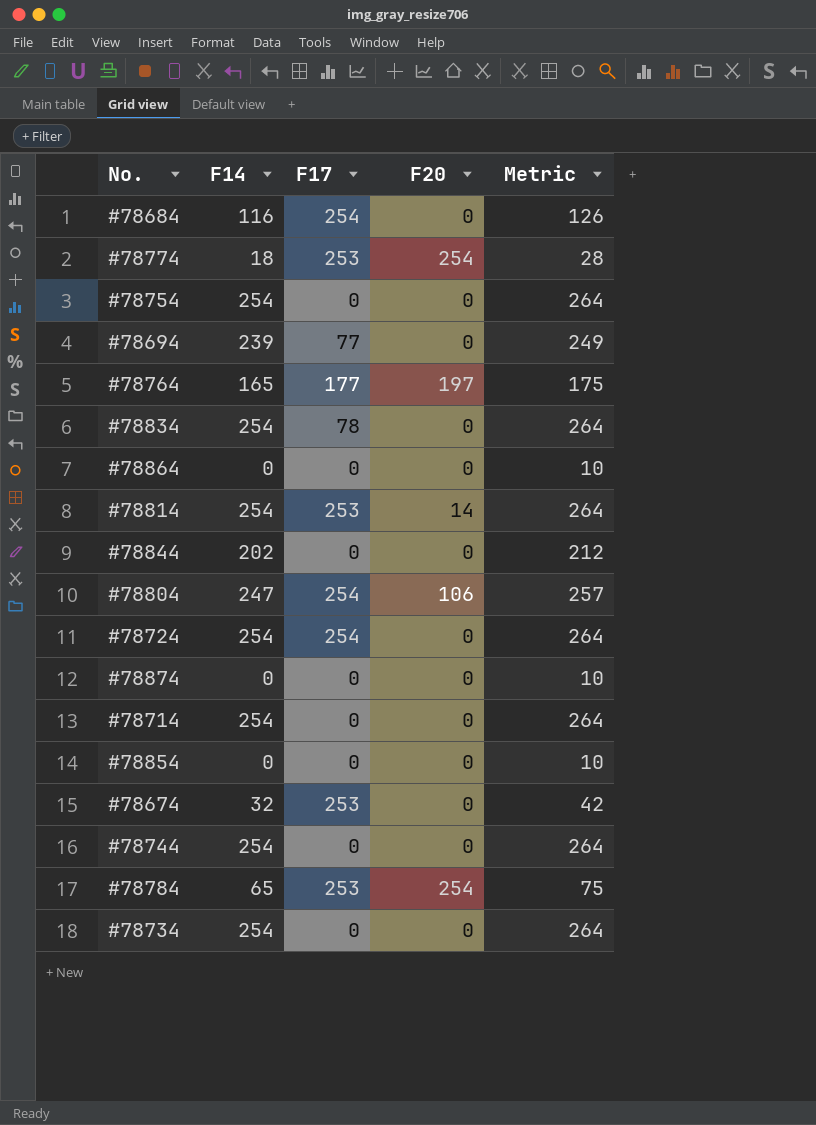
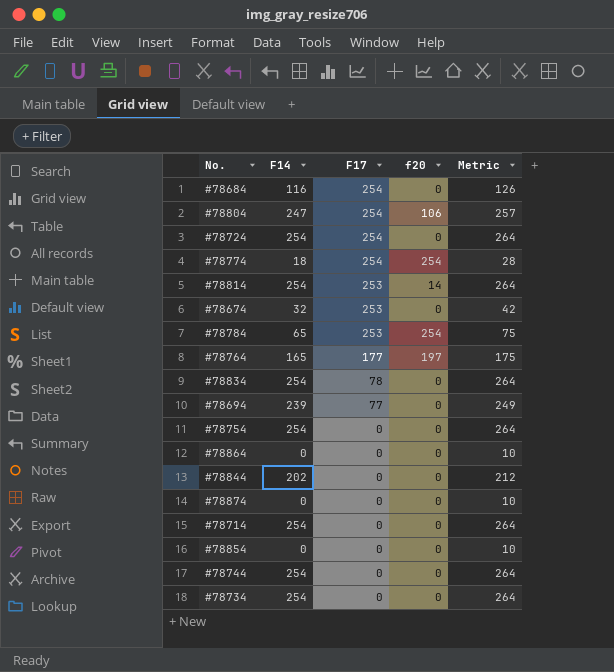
row order: none -> F17 descending
column name: F20 -> f20
#78774 | F17: 253 -> 254

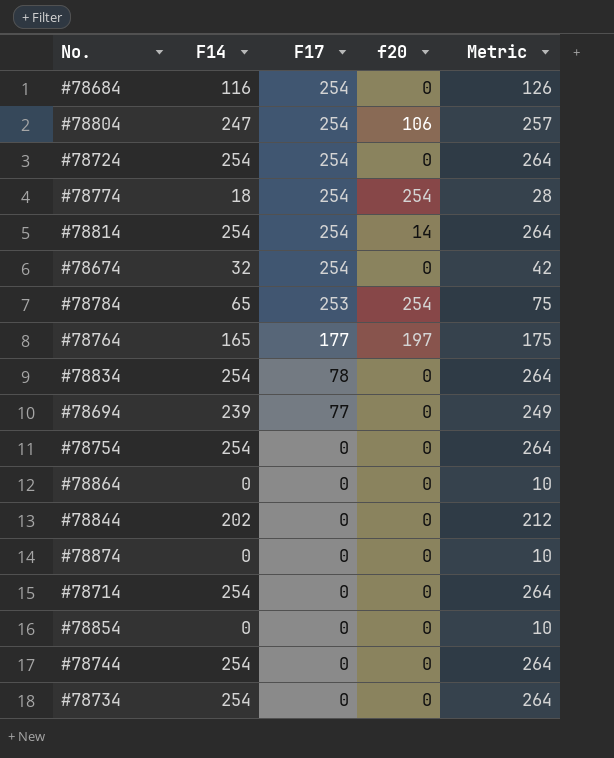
#78814 | F17: 253 -> 254
#78674 | F17: 253 -> 254

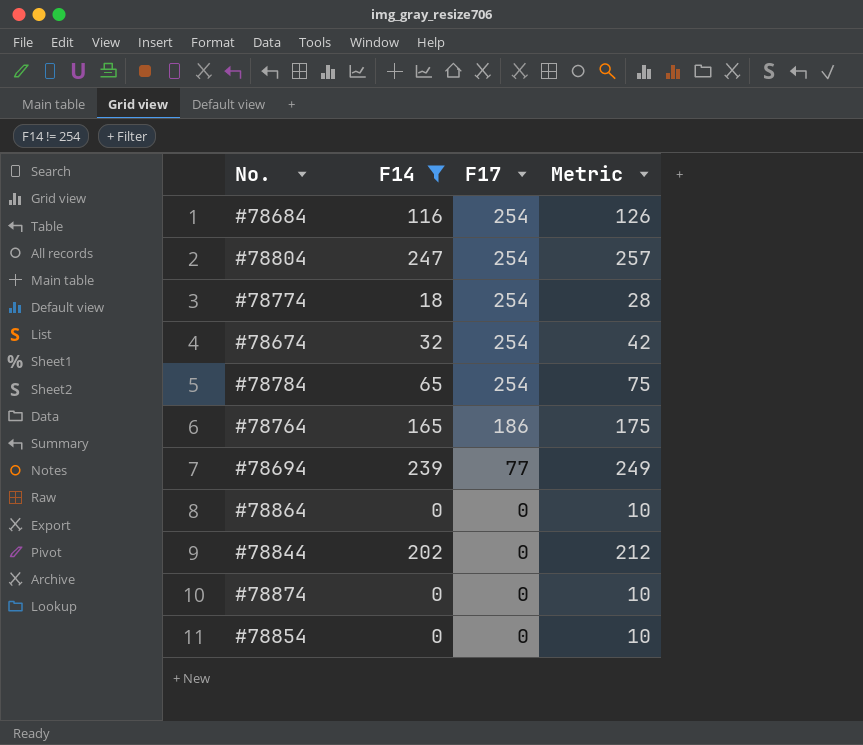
filter: none -> F14 != 254
column f20 | position: 4 -> none
#78784 | F17: 253 -> 254
#78764 | F17: 177 -> 186

